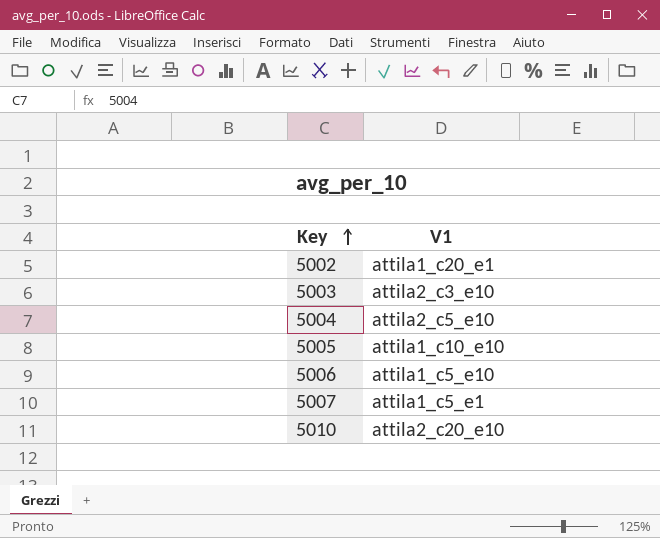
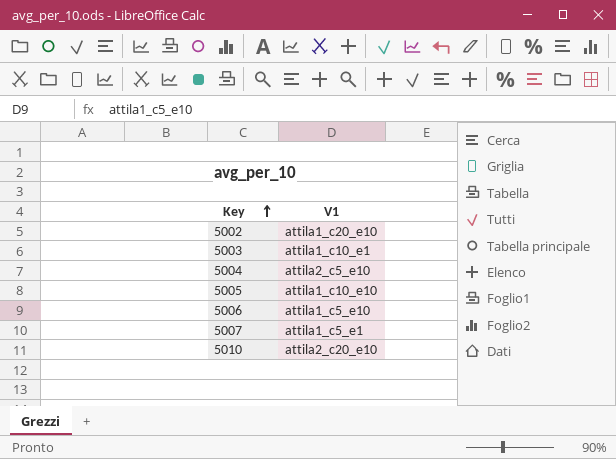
5002 | V1: attila1_c20_e1 -> attila1_c20_e10
5003 | V1: attila2_c3_e10 -> attila1_c10_e1

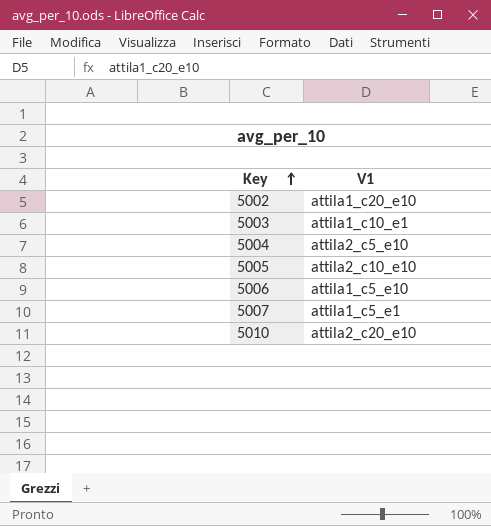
5005 | V1: attila1_c10_e10 -> attila2_c10_e10

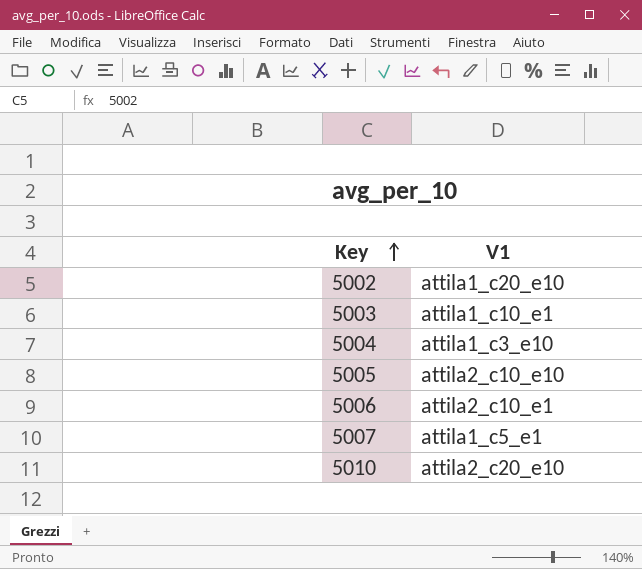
5004 | V1: attila2_c5_e10 -> attila1_c3_e10
5006 | V1: attila1_c5_e10 -> attila2_c10_e1

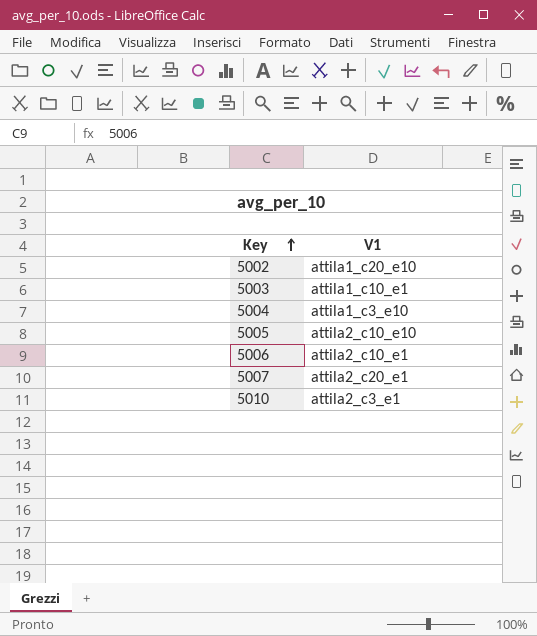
5007 | V1: attila1_c5_e1 -> attila2_c20_e1
5010 | V1: attila2_c20_e10 -> attila2_c3_e1

